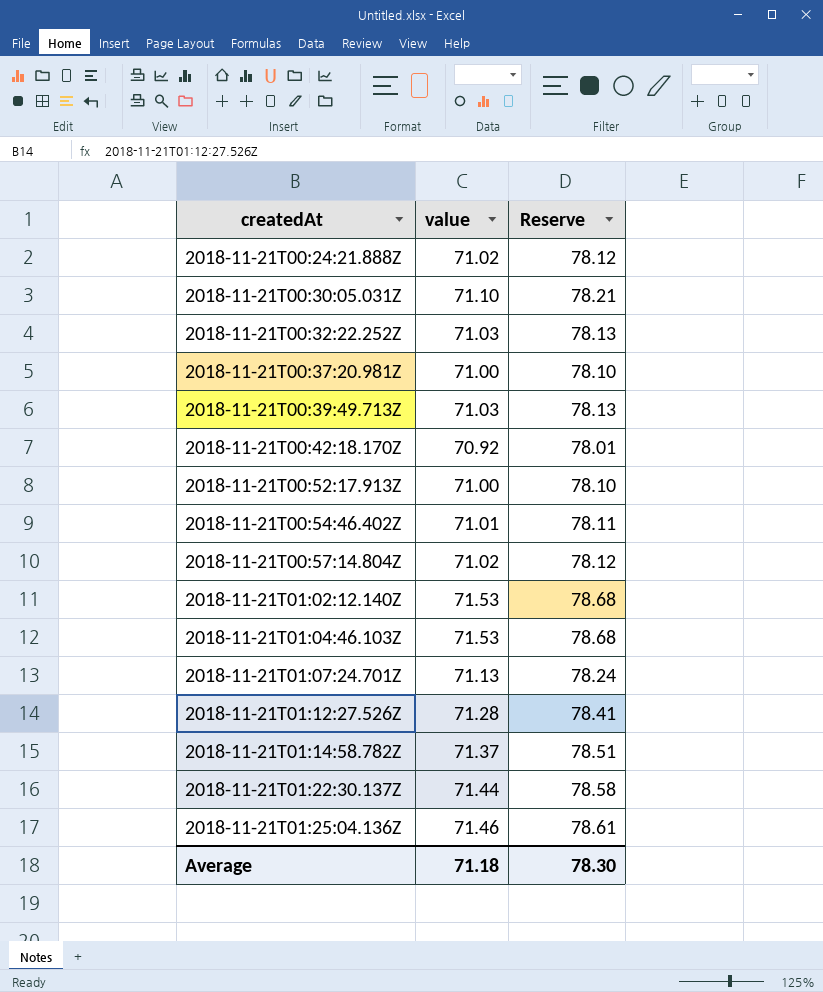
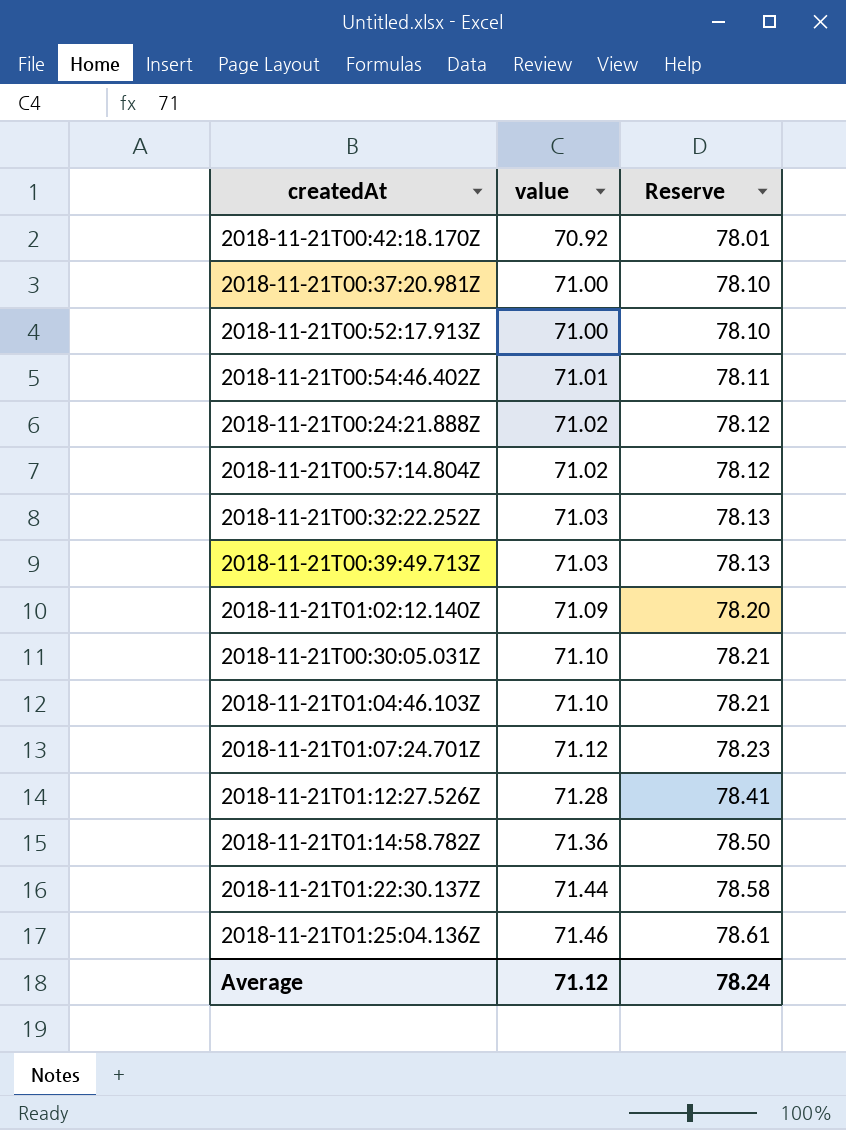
row order: createdAt ascending -> value ascending
2018-11-21T01:02:12.140Z | value: 71.53 -> 71.09
2018-11-21T01:02:12.140Z | Reserve: 78.68 -> 78.20
2018-11-21T01:04:46.103Z | value: 71.53 -> 71.10
2018-11-21T01:04:46.103Z | Reserve: 78.68 -> 78.21
2018-11-21T01:07:24.701Z | value: 71.13 -> 71.12
2018-11-21T01:07:24.701Z | Reserve: 78.24 -> 78.23
2018-11-21T01:14:58.782Z | value: 71.37 -> 71.36
2018-11-21T01:14:58.782Z | Reserve: 78.51 -> 78.50
Average | value: 71.18 -> 71.12
Average | Reserve: 78.30 -> 78.24

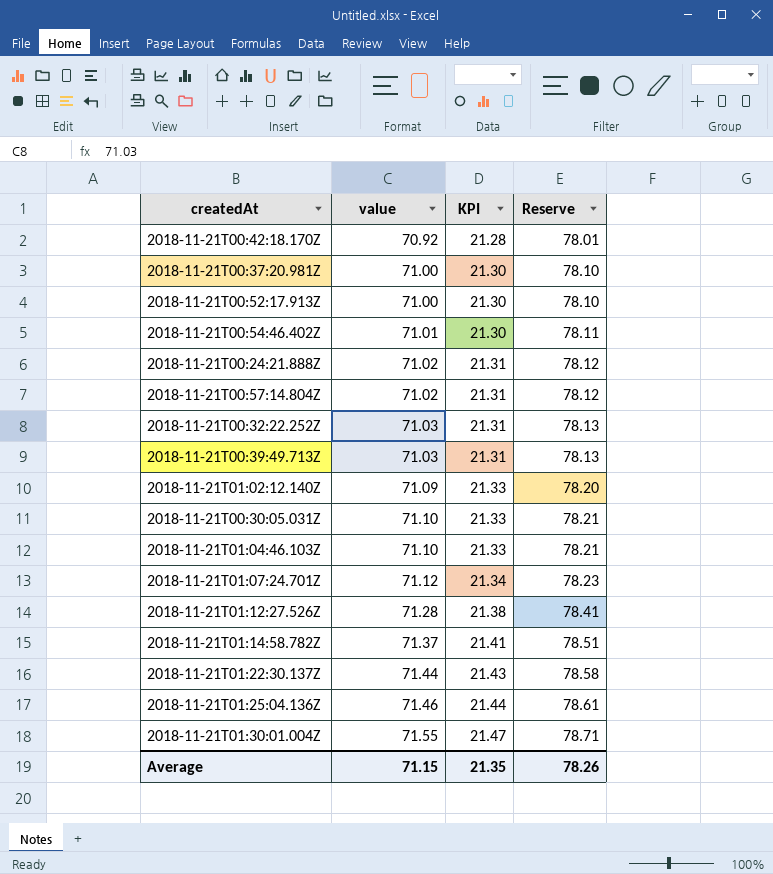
column KPI | formula: none -> [value] * 0.3
2018-11-21T01:14:58.782Z | value: 71.36 -> 71.37
2018-11-21T01:14:58.782Z | Reserve: 78.50 -> 78.51
row 2018-11-21T01:30:01.004Z: none -> 71.55 | 21.47 | 78.71
Average | value: 71.12 -> 71.15
Average | Reserve: 78.24 -> 78.26

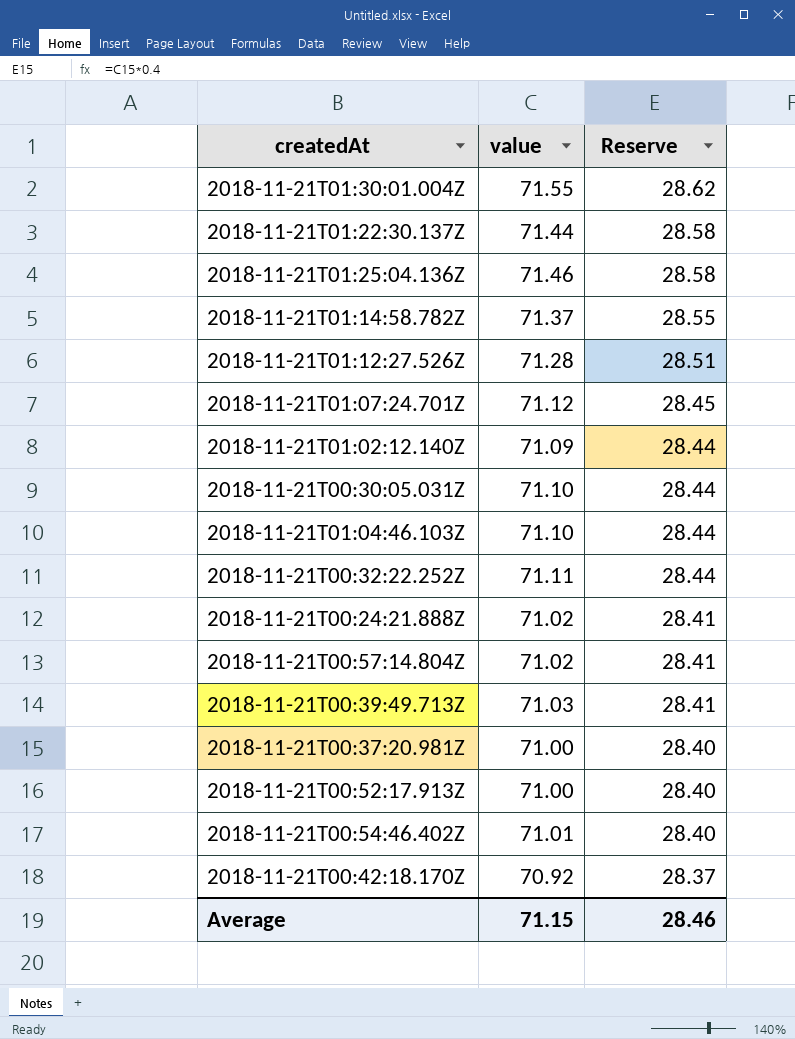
row order: value ascending -> Reserve descending
column KPI | formula: [value] * 0.3 -> none
column Reserve | formula: [value] * 1.1 -> [value] * 0.4
2018-11-21T00:32:22.252Z | value: 71.03 -> 71.11
Average | Reserve: 78.26 -> 28.46

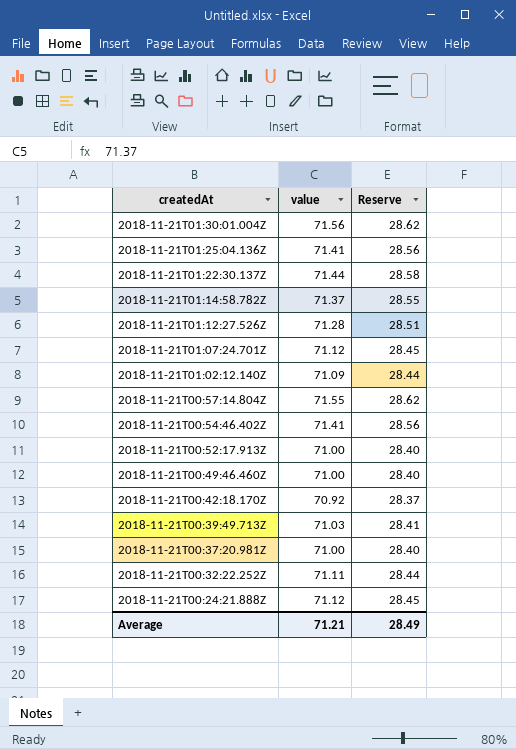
row order: Reserve descending -> createdAt descending
row 2018-11-21T00:30:05.031Z: 71.10 | 28.44 -> none
row 2018-11-21T01:04:46.103Z: 71.10 | 28.44 -> none
2018-11-21T01:30:01.004Z | value: 71.55 -> 71.56
2018-11-21T01:25:04.136Z | value: 71.46 -> 71.41
2018-11-21T01:25:04.136Z | Reserve: 28.58 -> 28.56
2018-11-21T00:57:14.804Z | value: 71.02 -> 71.55
2018-11-21T00:57:14.804Z | Reserve: 28.41 -> 28.62
2018-11-21T00:54:46.402Z | value: 71.01 -> 71.41
2018-11-21T00:54:46.402Z | Reserve: 28.40 -> 28.56
row 2018-11-21T00:49:46.460Z: none -> 71.00 | 28.40
2018-11-21T00:24:21.888Z | value: 71.02 -> 71.12
2018-11-21T00:24:21.888Z | Reserve: 28.41 -> 28.45
Average | value: 71.15 -> 71.21
Average | Reserve: 28.46 -> 28.49

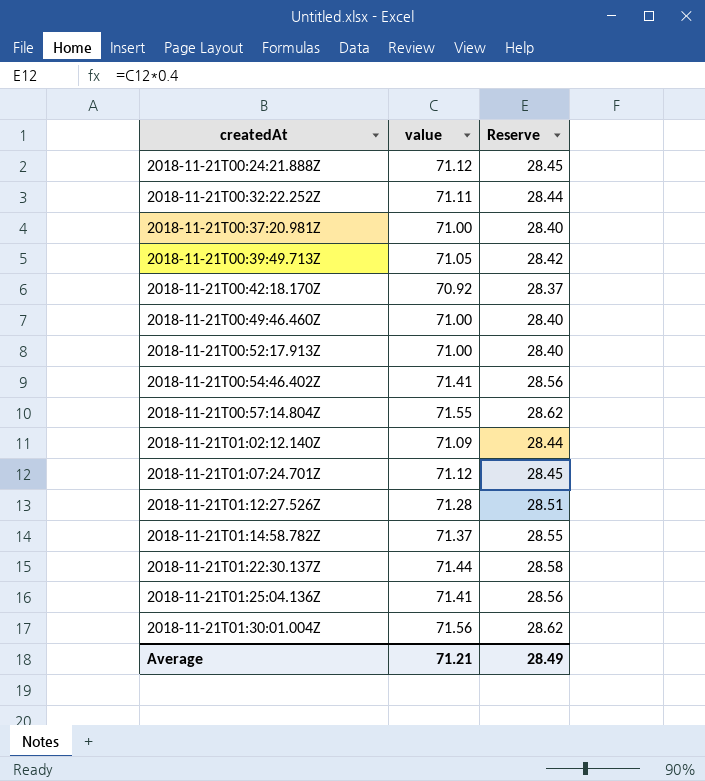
row order: createdAt descending -> createdAt ascending
2018-11-21T00:39:49.713Z | value: 71.03 -> 71.05
2018-11-21T00:39:49.713Z | Reserve: 28.41 -> 28.42

